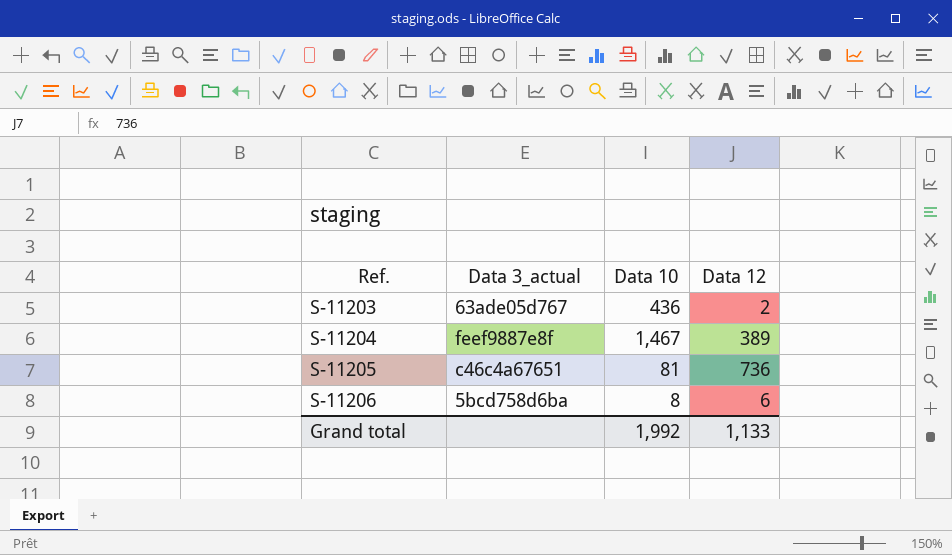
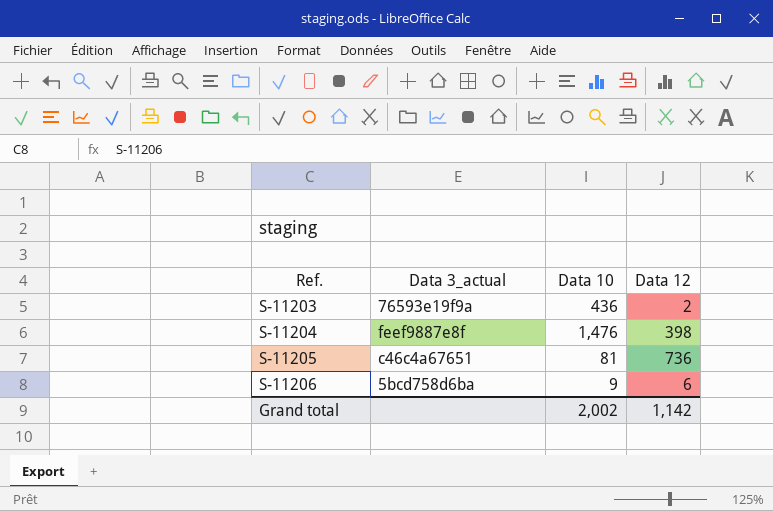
S-11203 | Data 3_actual: 63ade05d767 -> 76593e19f9a
S-11204 | Data 10: 1,467 -> 1,476
S-11204 | Data 12: 389 -> 398
S-11206 | Data 10: 8 -> 9
Grand total | Data 10: 1,992 -> 2,002
Grand total | Data 12: 1,133 -> 1,142

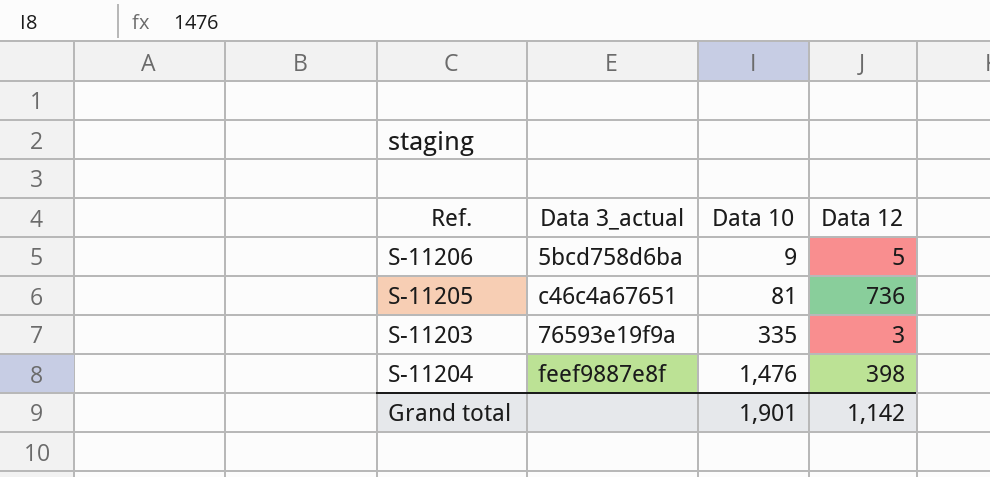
row order: Ref. ascending -> Data 10 ascending
S-11206 | Data 12: 6 -> 5
S-11203 | Data 10: 436 -> 335
S-11203 | Data 12: 2 -> 3
Grand total | Data 10: 2,002 -> 1,901

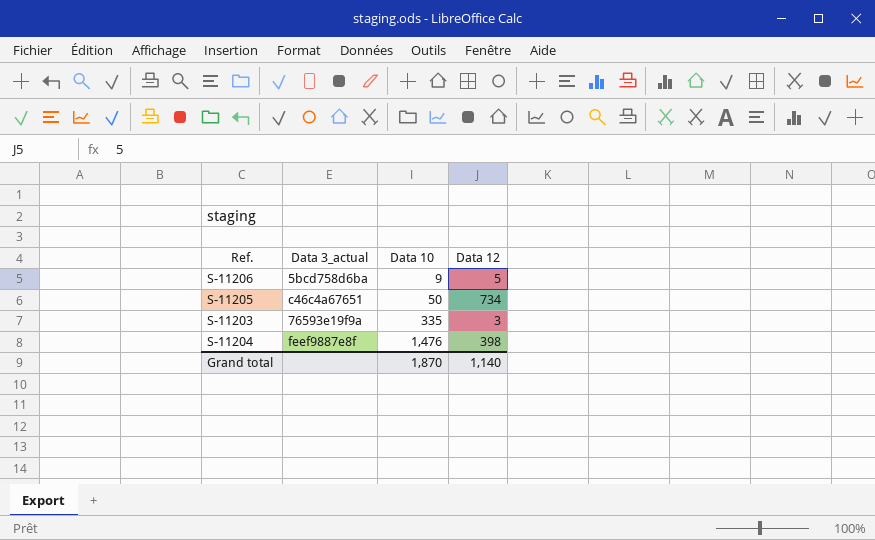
S-11205 | Data 10: 81 -> 50
S-11205 | Data 12: 736 -> 734
Grand total | Data 10: 1,901 -> 1,870
Grand total | Data 12: 1,142 -> 1,140

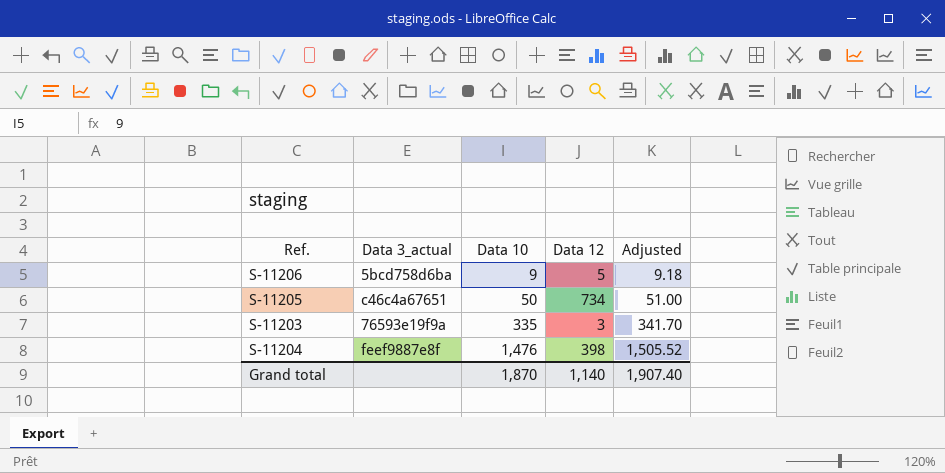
column Adjusted | formula: none -> [Data 10] * 1.02

